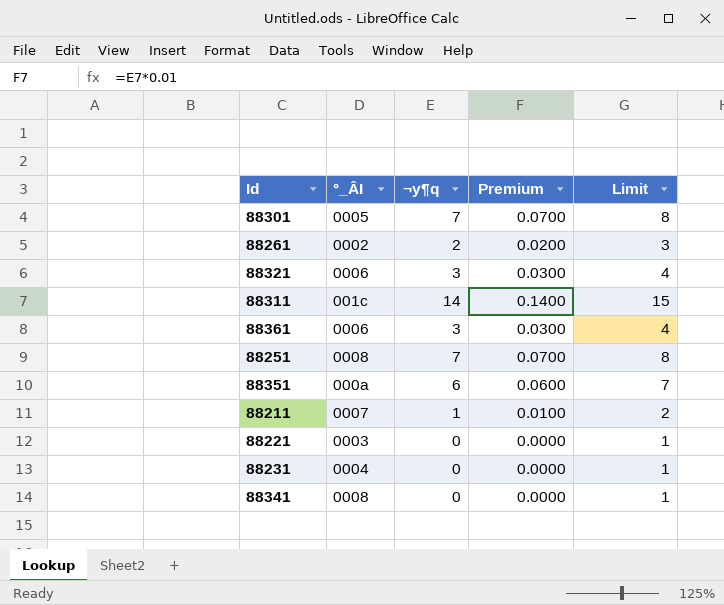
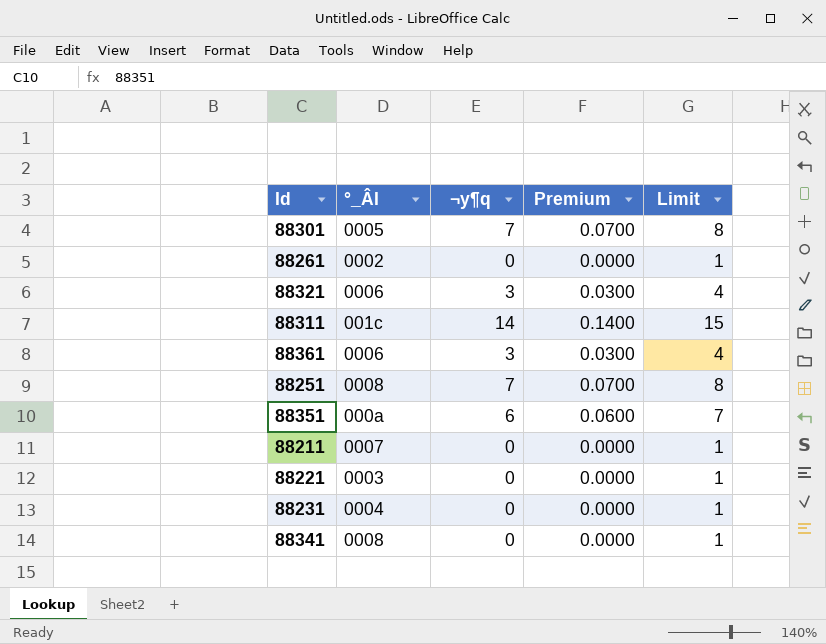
88261 | ¬y¶q: 2 -> 0
88261 | Premium: 0.0200 -> 0.0000
88261 | Limit: 3 -> 1
88211 | ¬y¶q: 1 -> 0
88211 | Premium: 0.0100 -> 0.0000
88211 | Limit: 2 -> 1

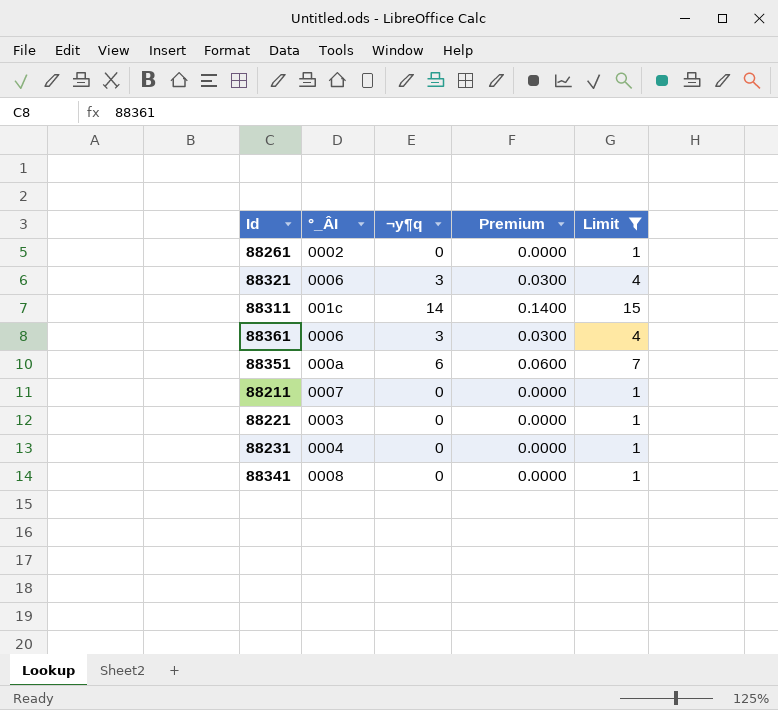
filter: none -> Limit != 8

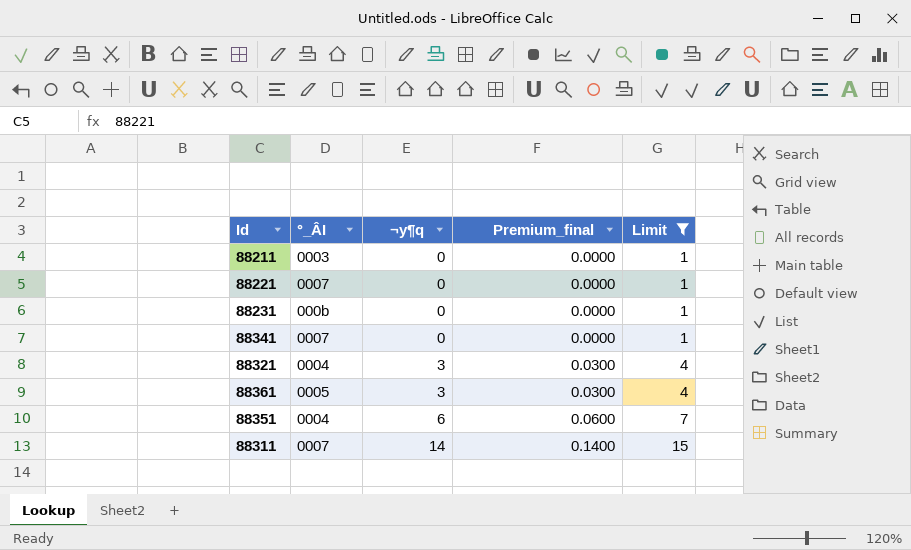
row order: none -> ¬y¶q ascending
column name: Premium -> Premium_final
row 88261: 0002 | 0 | 0.0000 | 1 -> none
88211 | °_ÂI: 0007 -> 0003
88221 | °_ÂI: 0003 -> 0007
88231 | °_ÂI: 0004 -> 000b
88341 | °_ÂI: 0008 -> 0007
88321 | °_ÂI: 0006 -> 0004
88361 | °_ÂI: 0006 -> 0005
88351 | °_ÂI: 000a -> 0004
88311 | °_ÂI: 001c -> 0007

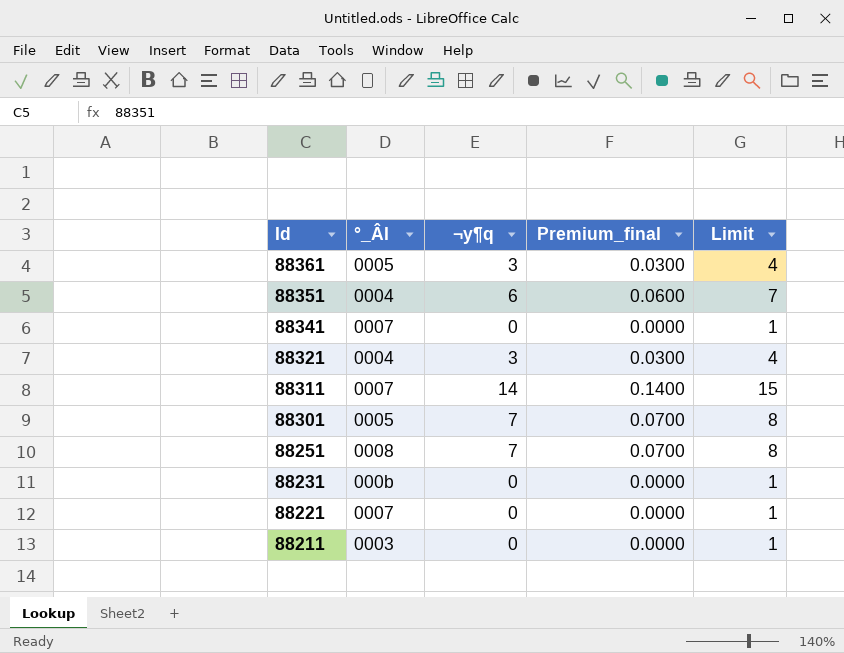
filter: Limit != 8 -> none
row order: ¬y¶q ascending -> Id descending

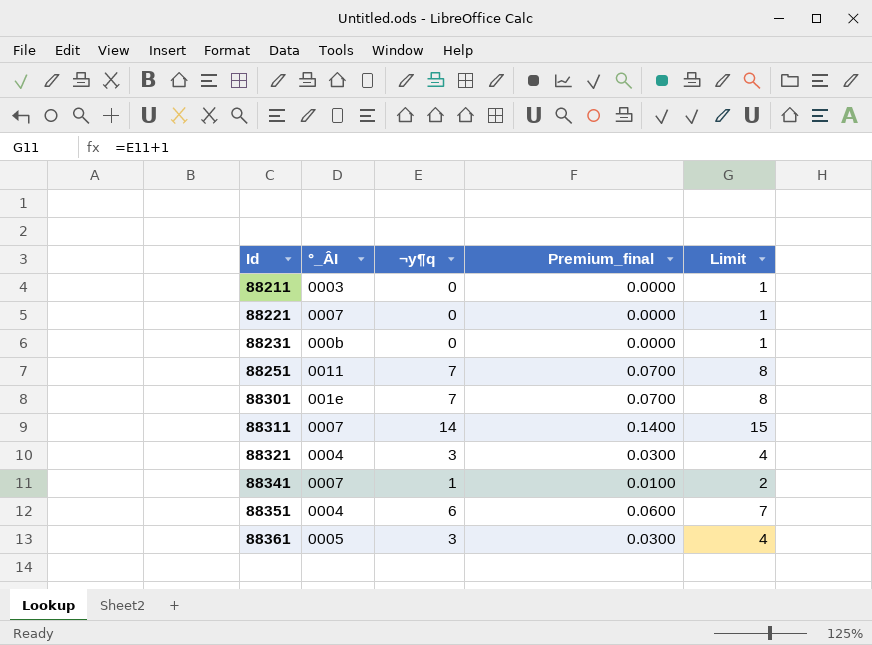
row order: Id descending -> Id ascending
88251 | °_ÂI: 0008 -> 0011
88301 | °_ÂI: 0005 -> 001e
88341 | ¬y¶q: 0 -> 1
88341 | Premium_final: 0.0000 -> 0.0100
88341 | Limit: 1 -> 2

